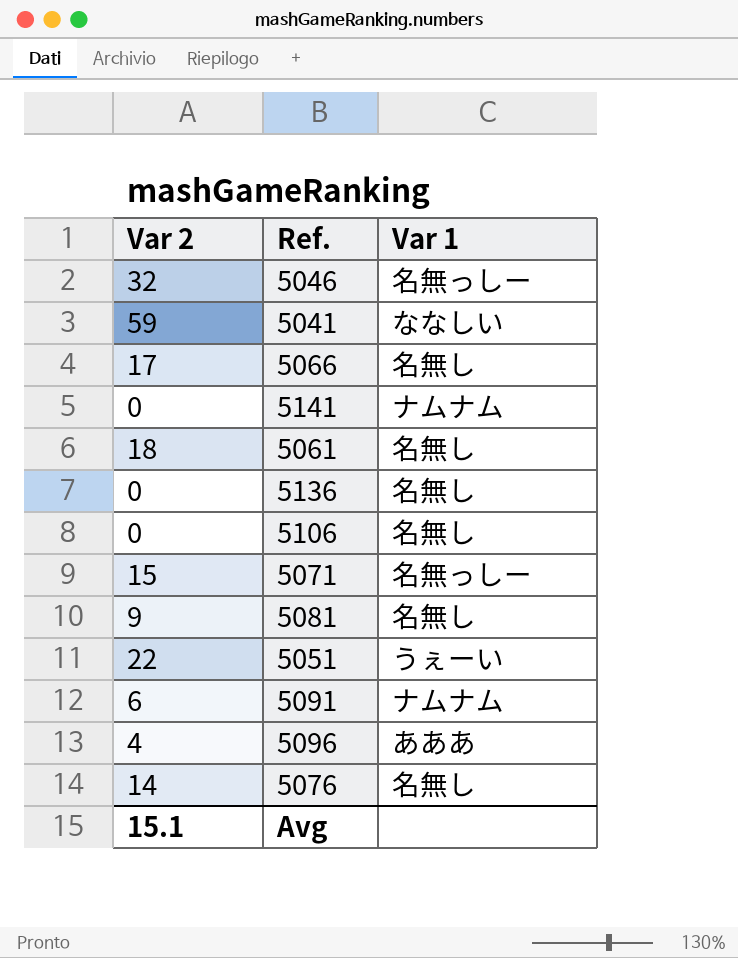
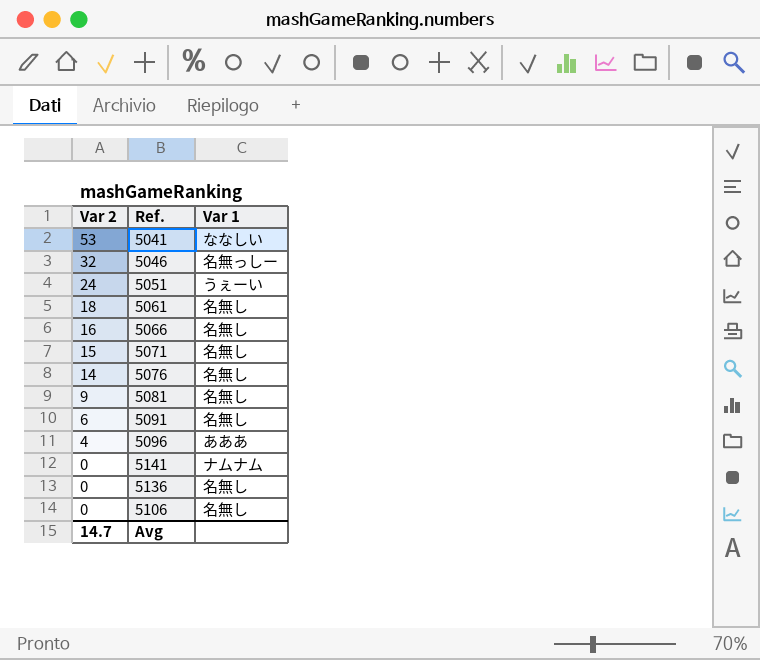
row order: none -> Var 2 descending
5041 | Var 2: 59 -> 53
5051 | Var 2: 22 -> 24
5066 | Var 2: 17 -> 16
5071 | Var 1: 名無っしー -> 名無し
5091 | Var 1: ナムナム -> 名無し
Avg | Var 2: 15.1 -> 14.7

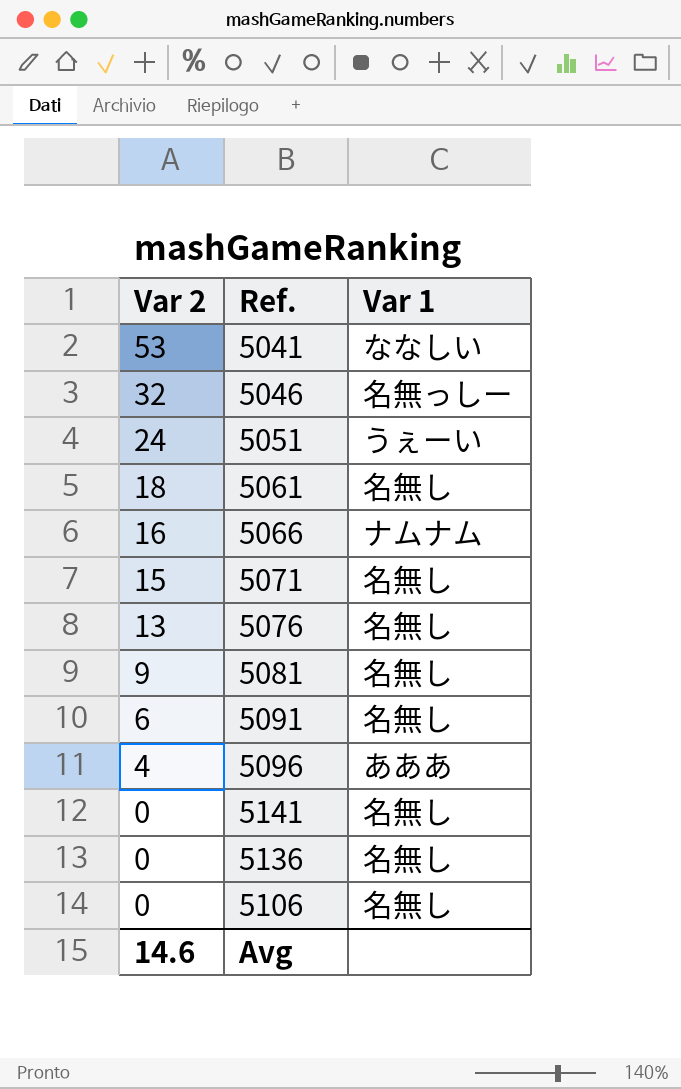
5066 | Var 1: 名無し -> ナムナム
5076 | Var 2: 14 -> 13
5141 | Var 1: ナムナム -> 名無し
Avg | Var 2: 14.7 -> 14.6

